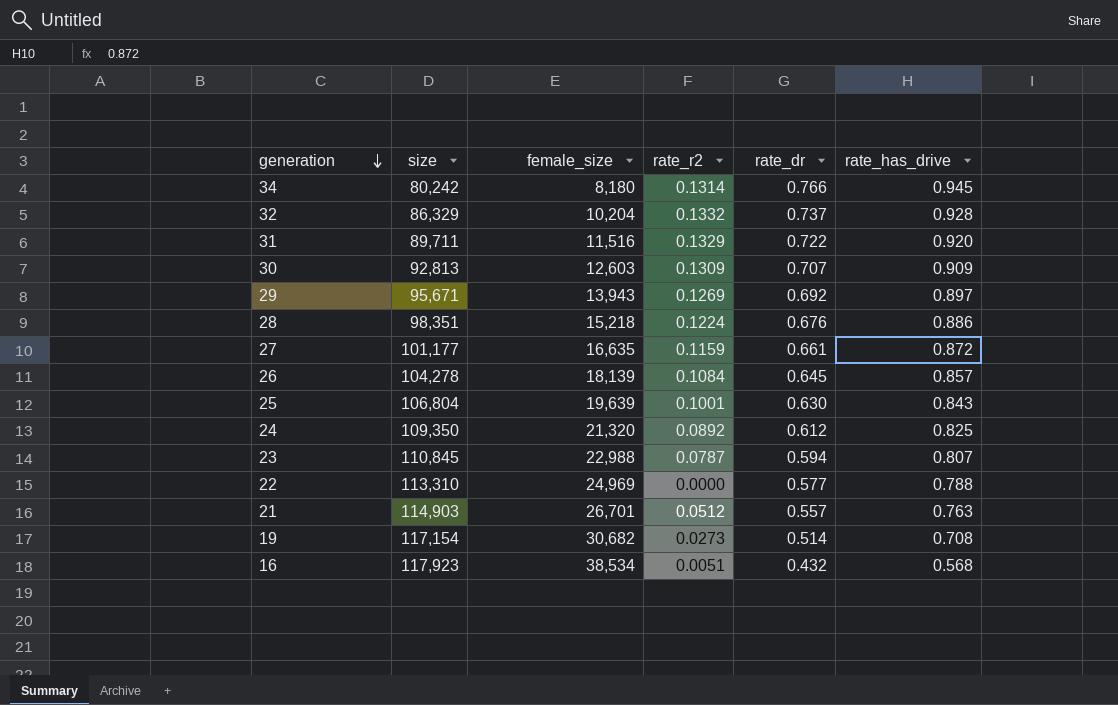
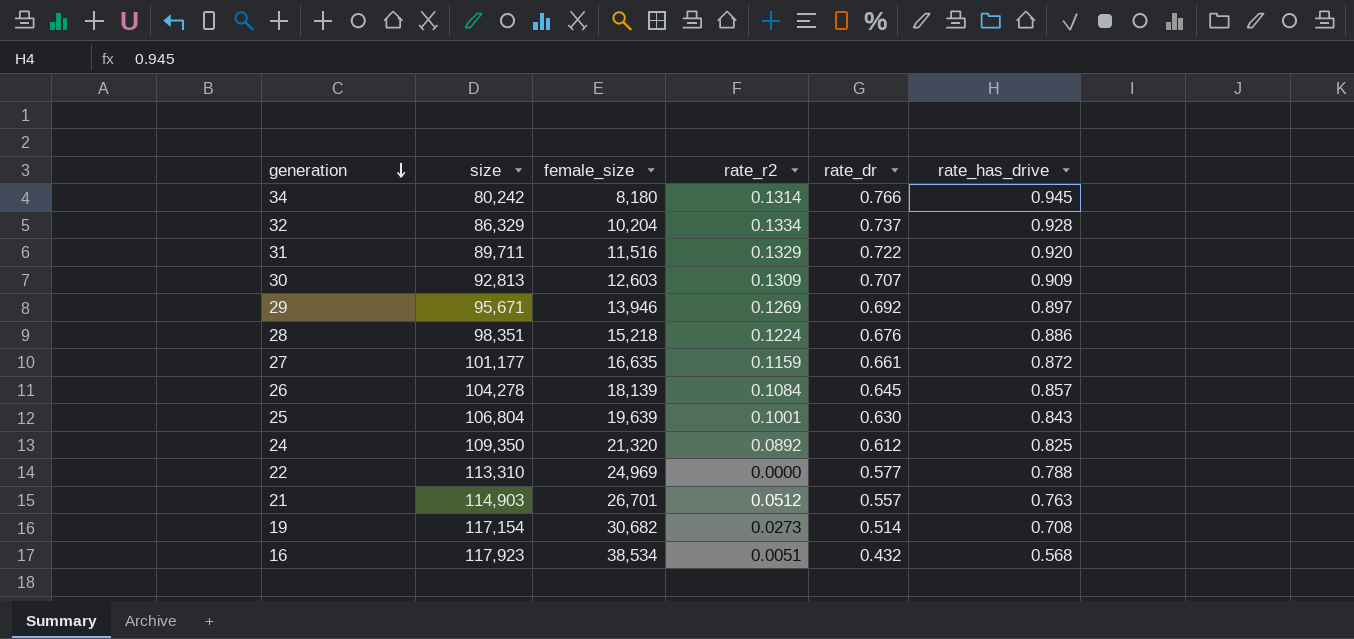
row 23: 110,845 | 22,988 | 0.0787 | 0.594 | 0.807 -> none
32 | rate_r2: 0.1332 -> 0.1334
29 | female_size: 13,943 -> 13,946

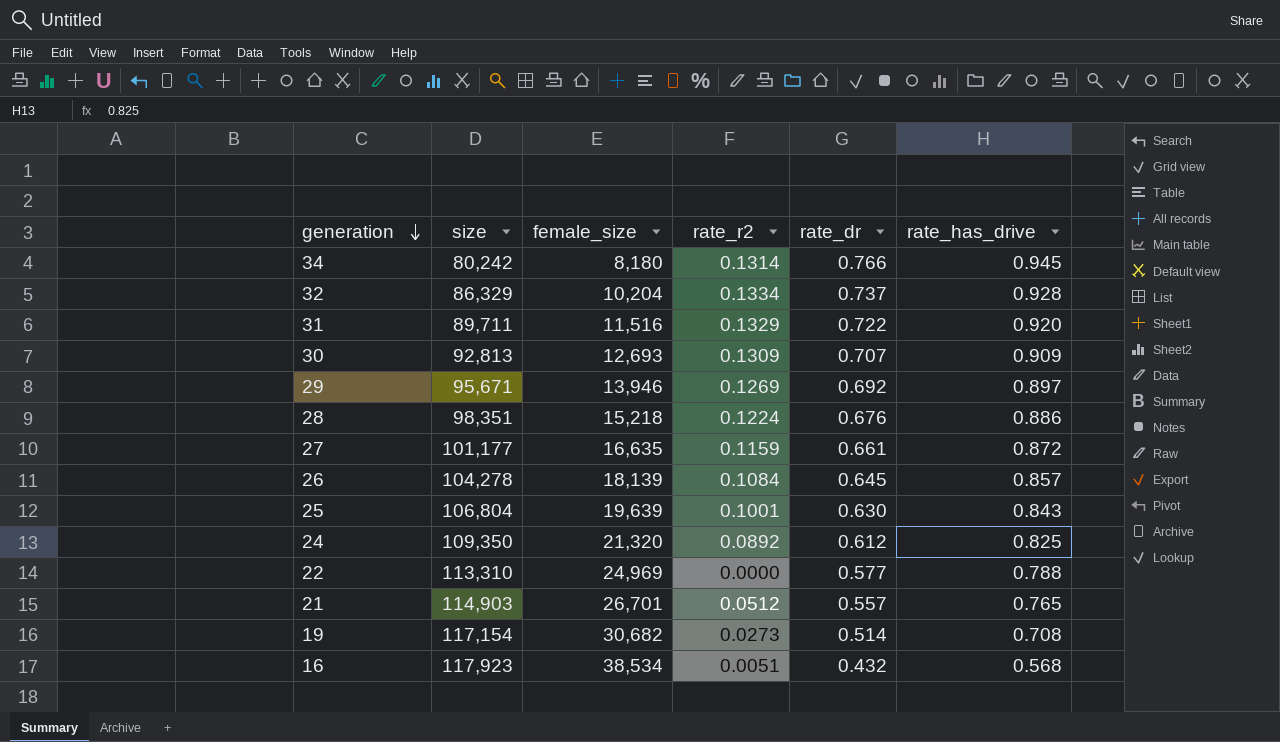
30 | female_size: 12,603 -> 12,693
21 | rate_has_drive: 0.763 -> 0.765

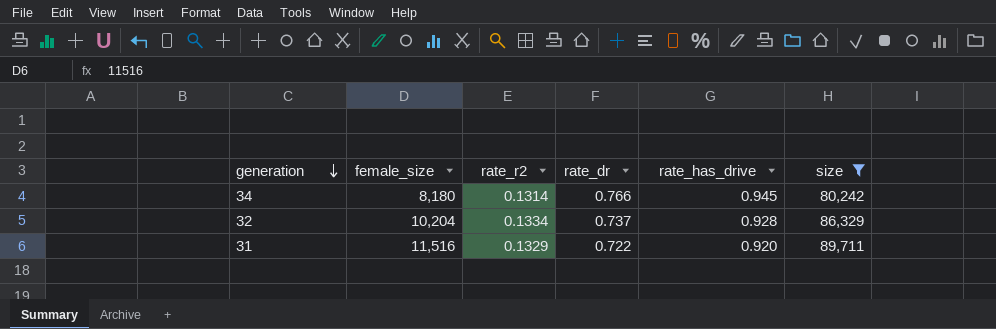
filter: none -> size <= 89,711
column size | position: 2 -> 6

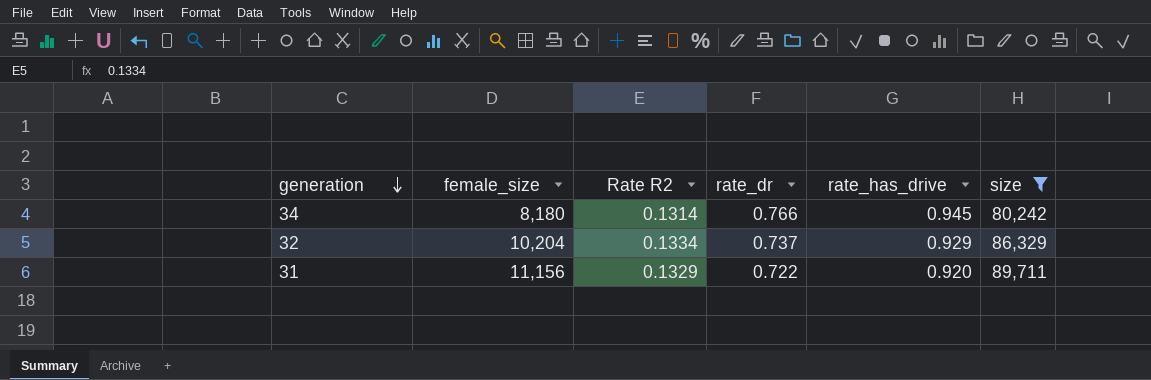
column name: rate_r2 -> Rate R2
32 | rate_has_drive: 0.928 -> 0.929
31 | female_size: 11,516 -> 11,156

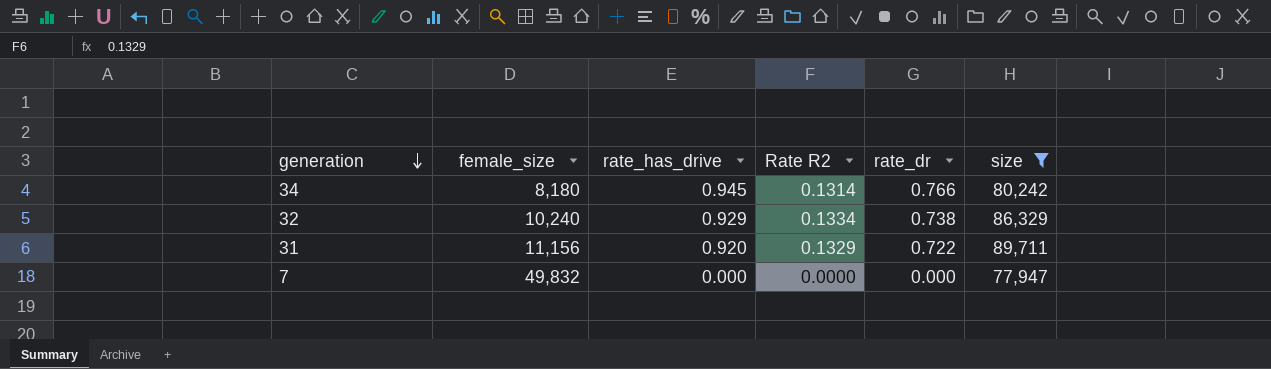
column rate_has_drive | position: 5 -> 3
32 | female_size: 10,204 -> 10,240
32 | rate_dr: 0.737 -> 0.738
row 7: none -> 49,832 | 0.000 | 0.0000 | 0.000 | 77,947

